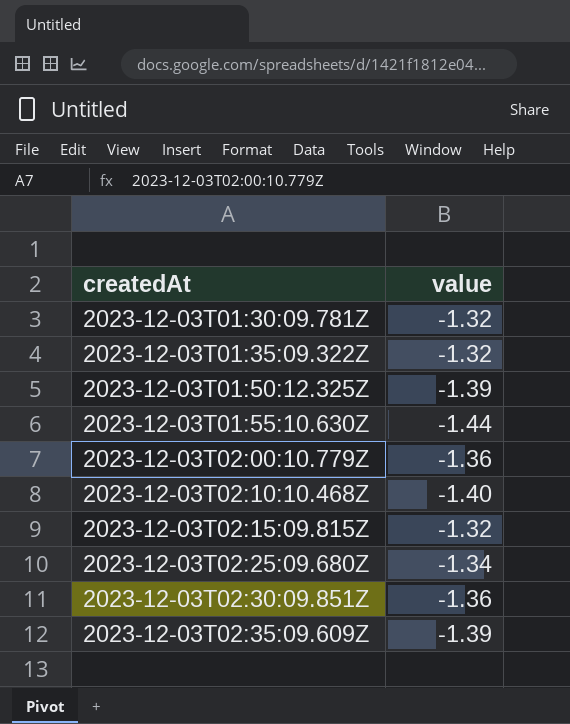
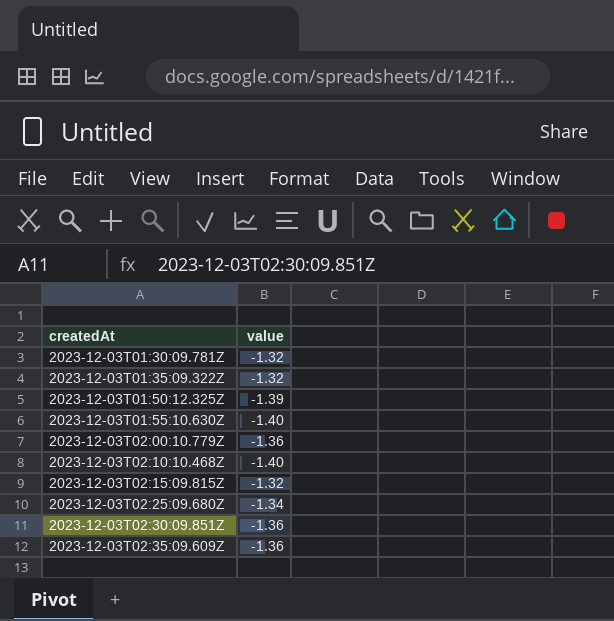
2023-12-03T01:55:10.630Z | value: -1.44 -> -1.40
2023-12-03T02:35:09.609Z | value: -1.39 -> -1.36

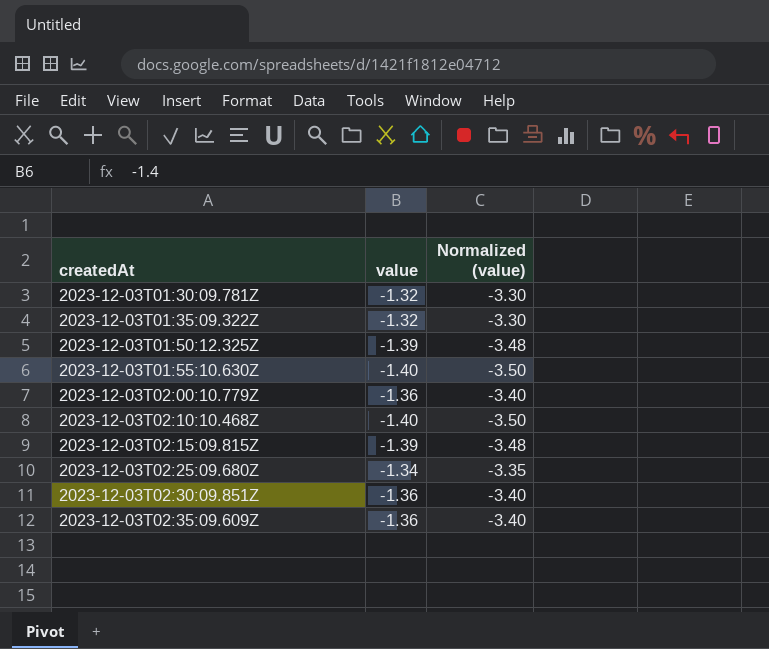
column Normalized (value) | formula: none -> [value] * 2.5
2023-12-03T02:15:09.815Z | value: -1.32 -> -1.39

